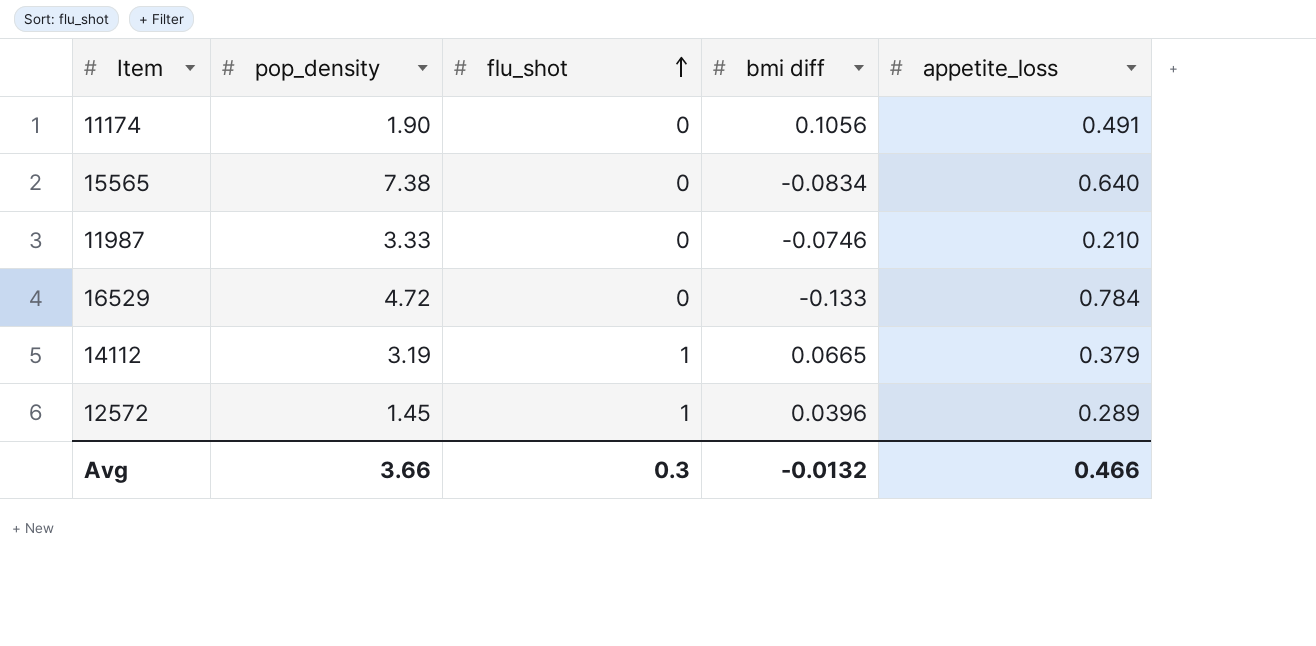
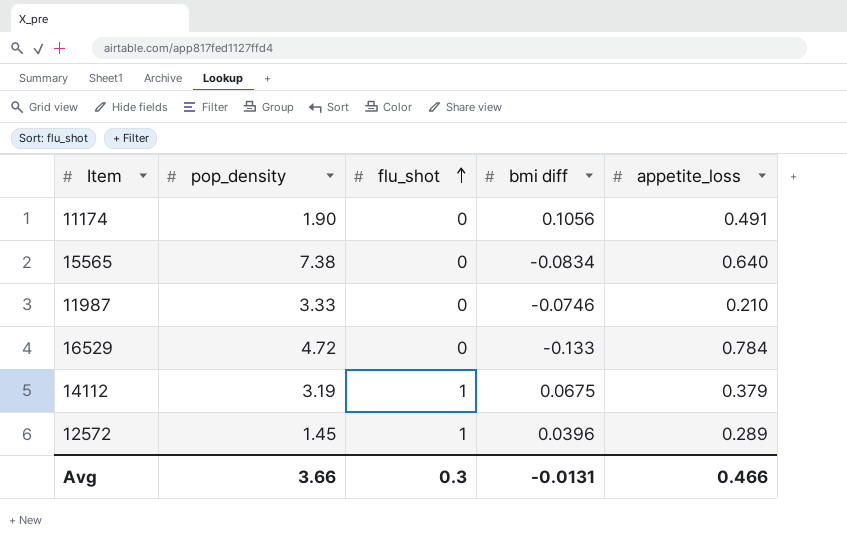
14112 | bmi diff: 0.0665 -> 0.0675
Avg | bmi diff: -0.0132 -> -0.0131

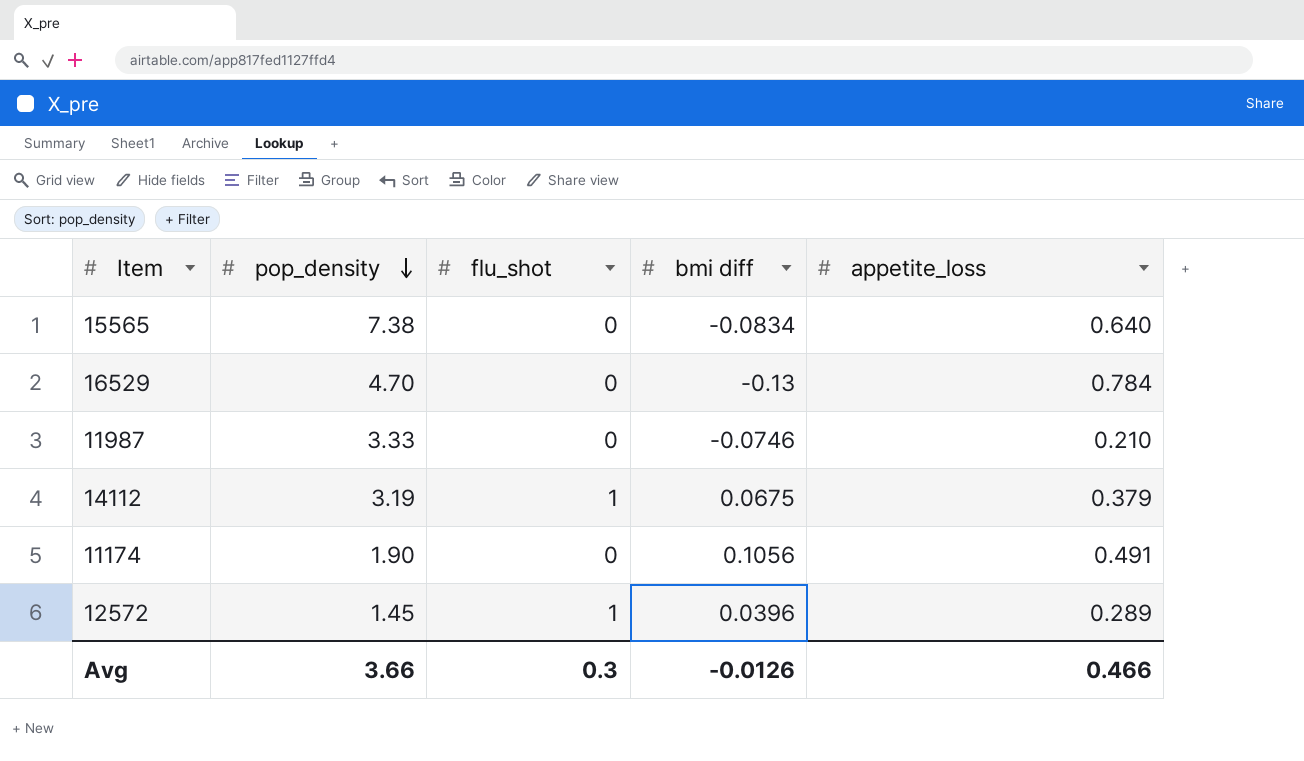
row order: flu_shot ascending -> pop_density descending
16529 | pop_density: 4.72 -> 4.70
16529 | bmi diff: -0.133 -> -0.13
Avg | bmi diff: -0.0131 -> -0.0126

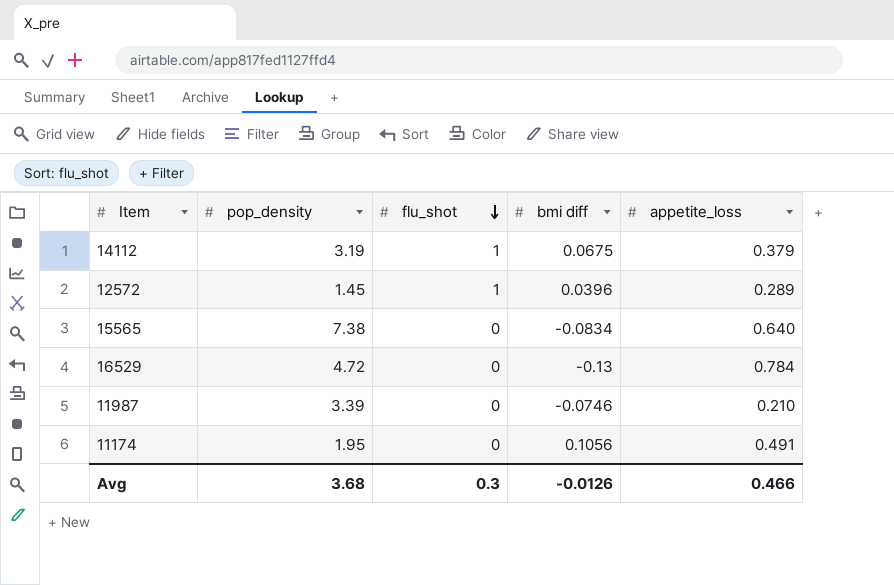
row order: pop_density descending -> flu_shot descending
16529 | pop_density: 4.70 -> 4.72
11987 | pop_density: 3.33 -> 3.39
11174 | pop_density: 1.90 -> 1.95
Avg | pop_density: 3.66 -> 3.68

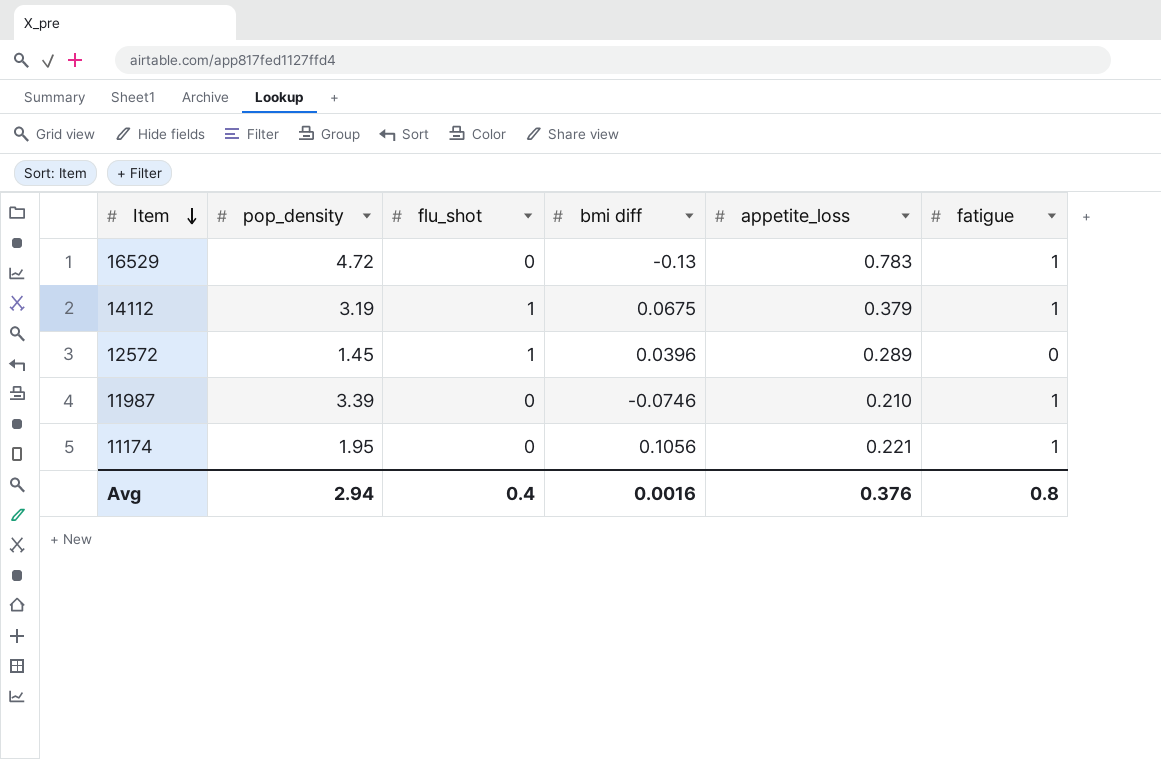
row order: flu_shot descending -> Item descending
column fatigue | position: none -> 6
row 15565: 7.38 | 0 | -0.0834 | 0.640 -> none
16529 | appetite_loss: 0.784 -> 0.783
11174 | appetite_loss: 0.491 -> 0.221
Avg | pop_density: 3.68 -> 2.94
Avg | flu_shot: 0.3 -> 0.4
Avg | bmi diff: -0.0126 -> 0.0016
Avg | appetite_loss: 0.466 -> 0.376

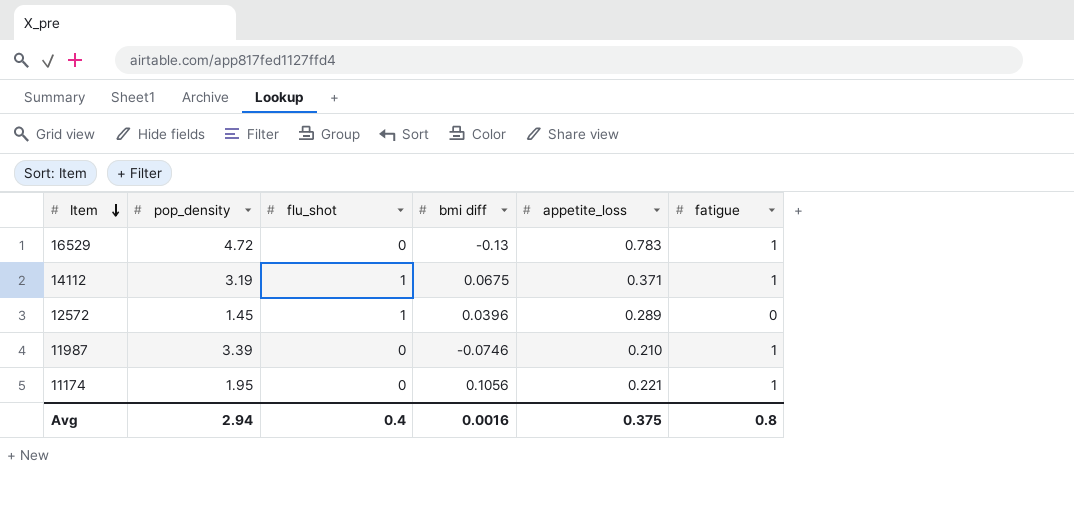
14112 | appetite_loss: 0.379 -> 0.371
Avg | appetite_loss: 0.376 -> 0.375

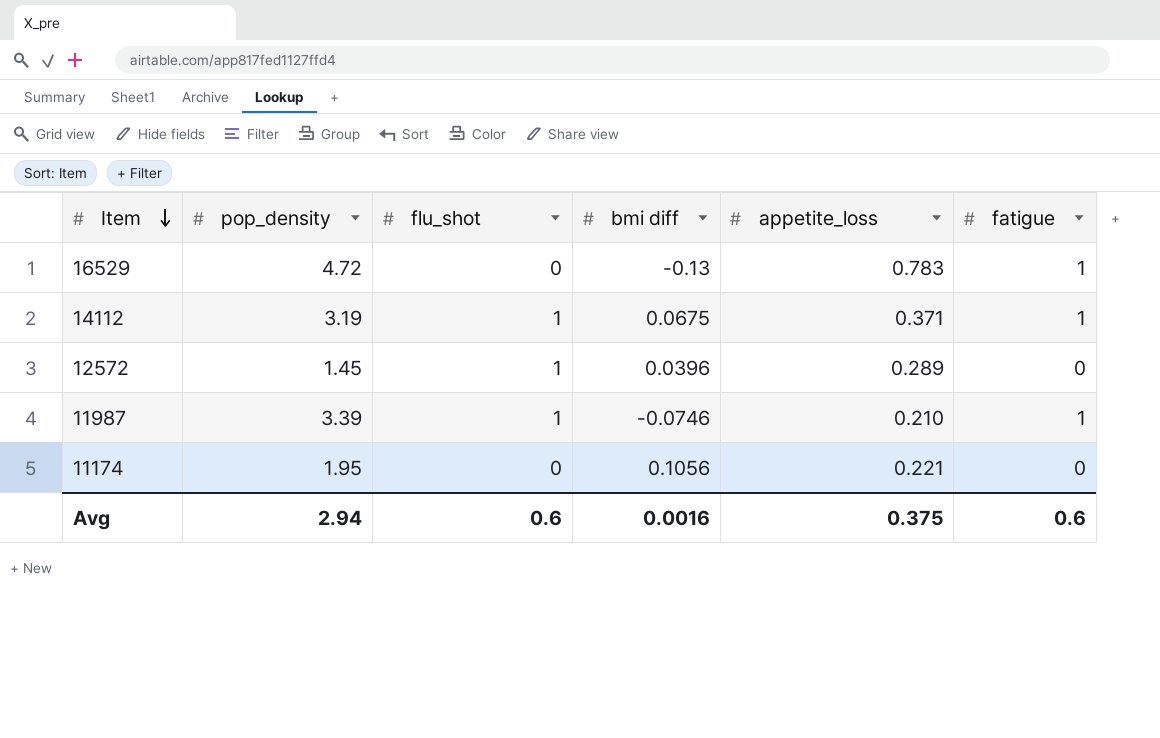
11987 | flu_shot: 0 -> 1
11174 | fatigue: 1 -> 0
Avg | flu_shot: 0.4 -> 0.6
Avg | fatigue: 0.8 -> 0.6

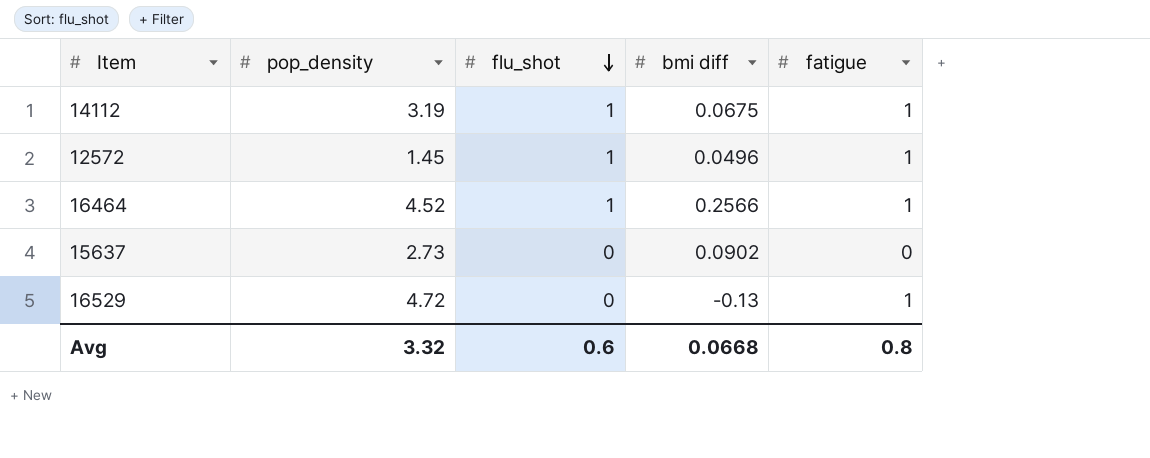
row order: Item descending -> flu_shot descending
column appetite_loss | position: 5 -> none
row 11987: 3.39 | 1 | -0.0746 | 0.210 | 1 -> none
row 11174: 1.95 | 0 | 0.1056 | 0.221 | 0 -> none
12572 | bmi diff: 0.0396 -> 0.0496
12572 | fatigue: 0 -> 1
row 16464: none -> 4.52 | 1 | 0.2566 | 1
row 15637: none -> 2.73 | 0 | 0.0902 | 0
Avg | pop_density: 2.94 -> 3.32
Avg | bmi diff: 0.0016 -> 0.0668
Avg | fatigue: 0.6 -> 0.8

